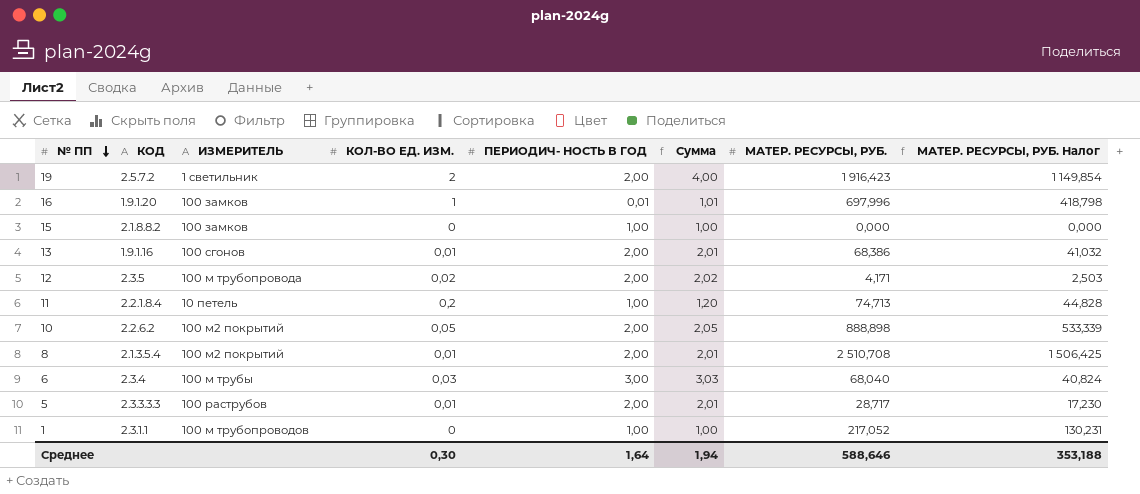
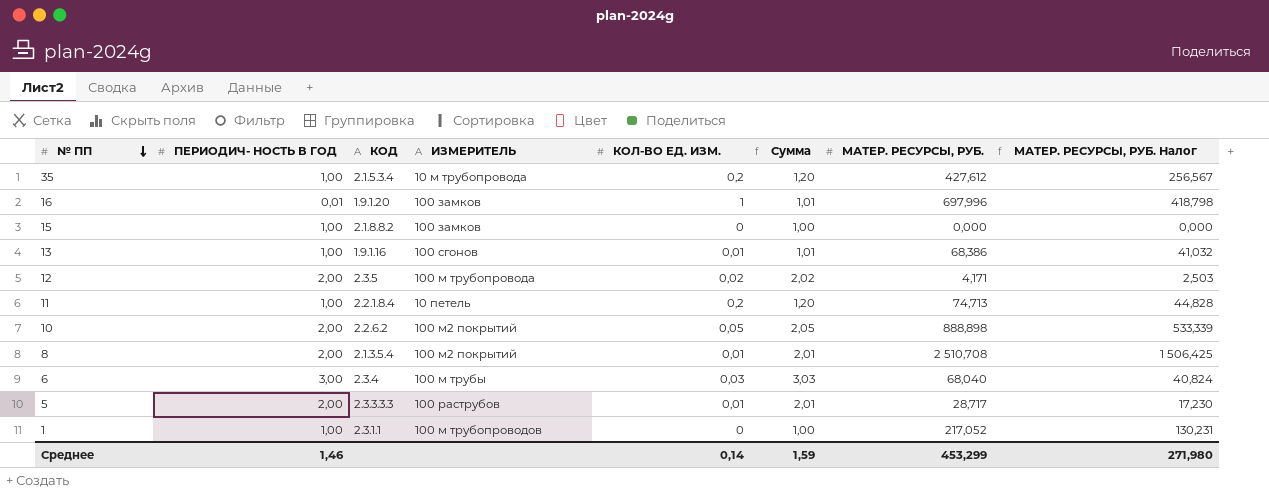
column ПЕРИОДИЧ- НОСТЬ В ГОД | position: 5 -> 2
row 19: 2.5.7.2 | 1 светильник | 2 | 2,00 | 4,00 | 1 916,423 | 1 149,854 -> none
row 35: none -> 1,00 | 2.1.5.3.4 | 10 м трубопровода | 0,2 | 1,20 | 427,612 | 256,567
13 | ПЕРИОДИЧ- НОСТЬ В ГОД: 2,00 -> 1,00
13 | Сумма: 2,01 -> 1,01
Среднее | ПЕРИОДИЧ- НОСТЬ В ГОД: 1,64 -> 1,46
Среднее | КОЛ-ВО ЕД. ИЗМ.: 0,30 -> 0,14
Среднее | Сумма: 1,94 -> 1,59
Среднее | МАТЕР. РЕСУРСЫ, РУБ.: 588,646 -> 453,299
Среднее | МАТЕР. РЕСУРСЫ, РУБ. Налог: 353,188 -> 271,980

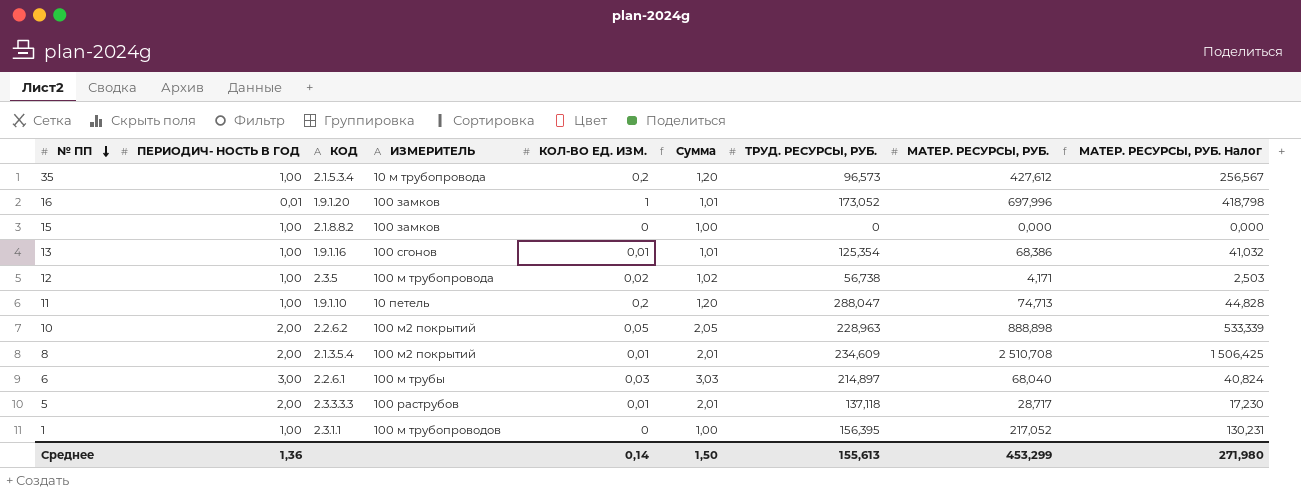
column ТРУД. РЕСУРСЫ, РУБ. | position: none -> 7
12 | ПЕРИОДИЧ- НОСТЬ В ГОД: 2,00 -> 1,00
12 | Сумма: 2,02 -> 1,02
11 | КОД: 2.2.1.8.4 -> 1.9.1.10
6 | КОД: 2.3.4 -> 2.2.6.1
Среднее | ПЕРИОДИЧ- НОСТЬ В ГОД: 1,46 -> 1,36
Среднее | Сумма: 1,59 -> 1,50

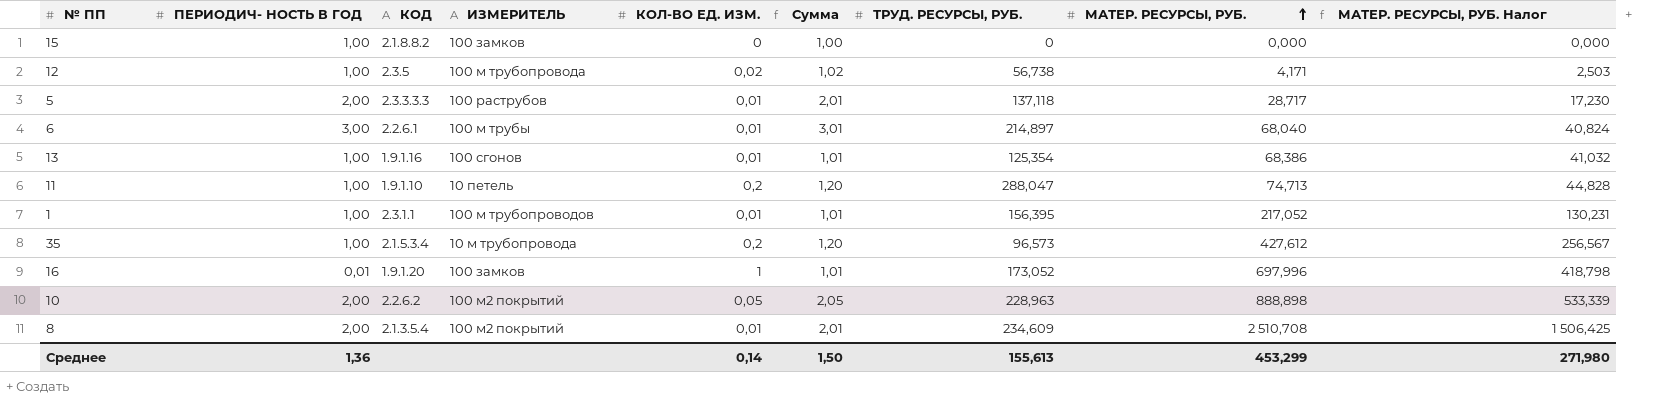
row order: № ПП descending -> МАТЕР. РЕСУРСЫ, РУБ. ascending
6 | КОЛ-ВО ЕД. ИЗМ.: 0,03 -> 0,01
6 | Сумма: 3,03 -> 3,01
1 | КОЛ-ВО ЕД. ИЗМ.: 0 -> 0,01
1 | Сумма: 1,00 -> 1,01

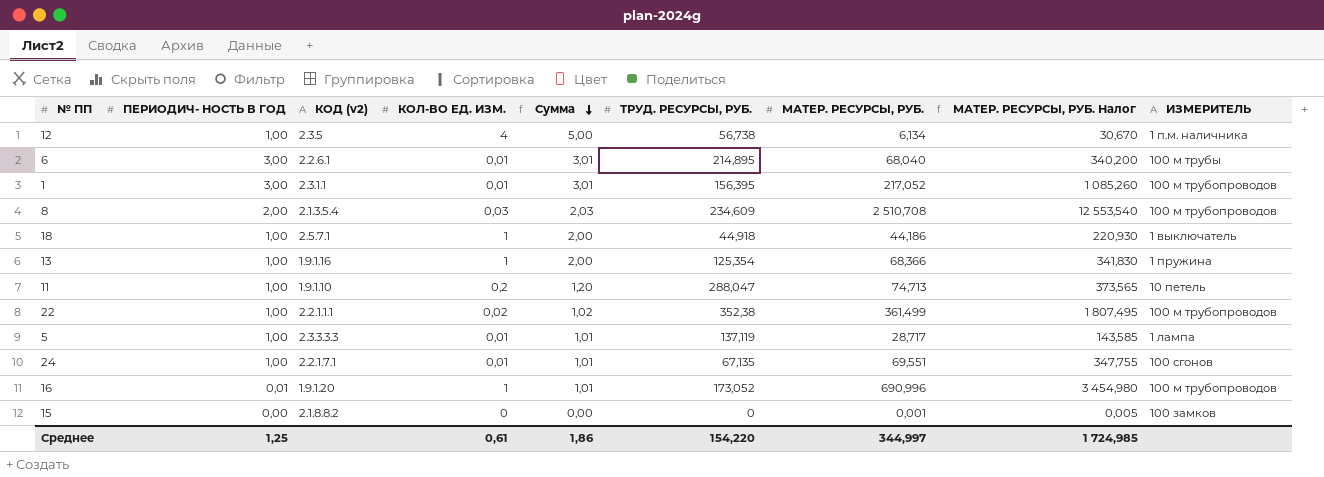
row order: МАТЕР. РЕСУРСЫ, РУБ. ascending -> Сумма descending
column name: КОД -> КОД (v2)
column МАТЕР. РЕСУРСЫ, РУБ. Налог | formula: [МАТЕР. РЕСУРСЫ, РУБ.] * 0,6 -> [МАТЕР. РЕСУРСЫ, РУБ.] * 5
column ИЗМЕРИТЕЛЬ | position: 4 -> 9
row 35: 1,00 | 2.1.5.3.4 | 10 м трубопровода | 0,2 | 1,20 | 96,573 | 427,612 | 256,567 -> none
row 10: 2,00 | 2.2.6.2 | 100 м2 покрытий | 0,05 | 2,05 | 228,963 | 888,898 | 533,339 -> none
12 | КОЛ-ВО ЕД. ИЗМ.: 0,02 -> 4
12 | Сумма: 1,02 -> 5,00
12 | МАТЕР. РЕСУРСЫ, РУБ.: 4,171 -> 6,134
12 | ИЗМЕРИТЕЛЬ: 100 м трубопровода -> 1 п.м. наличника
6 | ТРУД. РЕСУРСЫ, РУБ.: 214,897 -> 214,895
1 | ПЕРИОДИЧ- НОСТЬ В ГОД: 1,00 -> 3,00
1 | Сумма: 1,01 -> 3,01
8 | КОЛ-ВО ЕД. ИЗМ.: 0,01 -> 0,03
8 | Сумма: 2,01 -> 2,03
8 | ИЗМЕРИТЕЛЬ: 100 м2 покрытий -> 100 м трубопроводов
row 18: none -> 1,00 | 2.5.7.1 | 1 | 2,00 | 44,918 | 44,186 | 220,930 | 1 выключатель
13 | КОЛ-ВО ЕД. ИЗМ.: 0,01 -> 1
13 | Сумма: 1,01 -> 2,00
13 | МАТЕР. РЕСУРСЫ, РУБ.: 68,386 -> 68,366
13 | ИЗМЕРИТЕЛЬ: 100 сгонов -> 1 пружина
row 22: none -> 1,00 | 2.2.1.1.1 | 0,02 | 1,02 | 352,38 | 361,499 | 1 807,495 | 100 м трубопроводов
5 | ПЕРИОДИЧ- НОСТЬ В ГОД: 2,00 -> 1,00
5 | Сумма: 2,01 -> 1,01
5 | ТРУД. РЕСУРСЫ, РУБ.: 137,118 -> 137,119
5 | ИЗМЕРИТЕЛЬ: 100 раструбов -> 1 лампа
row 24: none -> 1,00 | 2.2.1.7.1 | 0,01 | 1,01 | 67,135 | 69,551 | 347,755 | 100 сгонов
16 | МАТЕР. РЕСУРСЫ, РУБ.: 697,996 -> 690,996
16 | ИЗМЕРИТЕЛЬ: 100 замков -> 100 м трубопроводов
15 | ПЕРИОДИЧ- НОСТЬ В ГОД: 1,00 -> 0,00
15 | Сумма: 1,00 -> 0,00
15 | МАТЕР. РЕСУРСЫ, РУБ.: 0,000 -> 0,001
Среднее | ПЕРИОДИЧ- НОСТЬ В ГОД: 1,36 -> 1,25
Среднее | КОЛ-ВО ЕД. ИЗМ.: 0,14 -> 0,61
Среднее | Сумма: 1,50 -> 1,86
Среднее | ТРУД. РЕСУРСЫ, РУБ.: 155,613 -> 154,220
Среднее | МАТЕР. РЕСУРСЫ, РУБ.: 453,299 -> 344,997
Среднее | МАТЕР. РЕСУРСЫ, РУБ. Налог: 271,980 -> 1 724,985

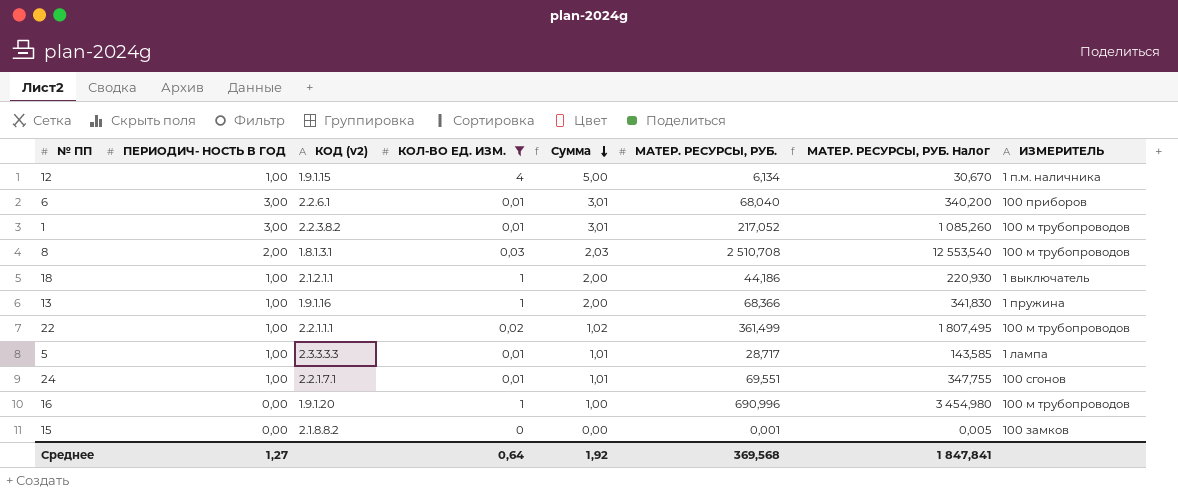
filter: none -> КОЛ-ВО ЕД. ИЗМ. != 0,2
column ТРУД. РЕСУРСЫ, РУБ. | position: 6 -> none
12 | КОД (v2): 2.3.5 -> 1.9.1.15
6 | ИЗМЕРИТЕЛЬ: 100 м трубы -> 100 приборов
1 | КОД (v2): 2.3.1.1 -> 2.2.3.8.2
8 | КОД (v2): 2.1.3.5.4 -> 1.8.1.3.1
18 | КОД (v2): 2.5.7.1 -> 2.1.2.1.1
16 | ПЕРИОДИЧ- НОСТЬ В ГОД: 0,01 -> 0,00
16 | Сумма: 1,01 -> 1,00
Среднее | ПЕРИОДИЧ- НОСТЬ В ГОД: 1,25 -> 1,27
Среднее | КОЛ-ВО ЕД. ИЗМ.: 0,61 -> 0,64
Среднее | Сумма: 1,86 -> 1,92
Среднее | МАТЕР. РЕСУРСЫ, РУБ.: 344,997 -> 369,568
Среднее | МАТЕР. РЕСУРСЫ, РУБ. Налог: 1 724,985 -> 1 847,841

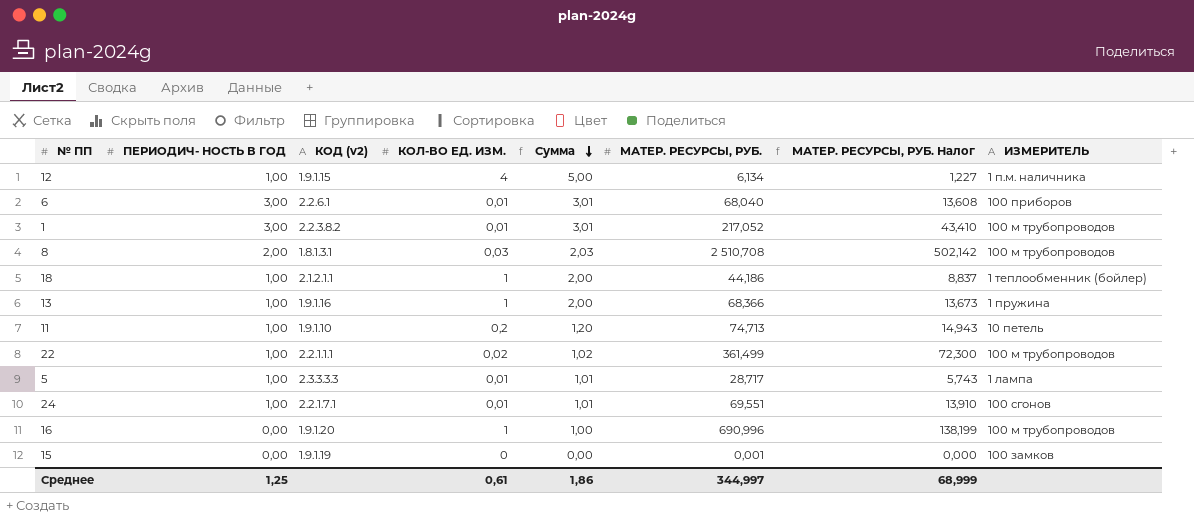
filter: КОЛ-ВО ЕД. ИЗМ. != 0,2 -> none
column МАТЕР. РЕСУРСЫ, РУБ. Налог | formula: [МАТЕР. РЕСУРСЫ, РУБ.] * 5 -> [МАТЕР. РЕСУРСЫ, РУБ.] * 0,2
18 | ИЗМЕРИТЕЛЬ: 1 выключатель -> 1 теплообменник (бойлер)
15 | КОД (v2): 2.1.8.8.2 -> 1.9.1.19
Среднее | ПЕРИОДИЧ- НОСТЬ В ГОД: 1,27 -> 1,25
Среднее | КОЛ-ВО ЕД. ИЗМ.: 0,64 -> 0,61
Среднее | Сумма: 1,92 -> 1,86
Среднее | МАТЕР. РЕСУРСЫ, РУБ.: 369,568 -> 344,997
Среднее | МАТЕР. РЕСУРСЫ, РУБ. Налог: 1 847,841 -> 68,999

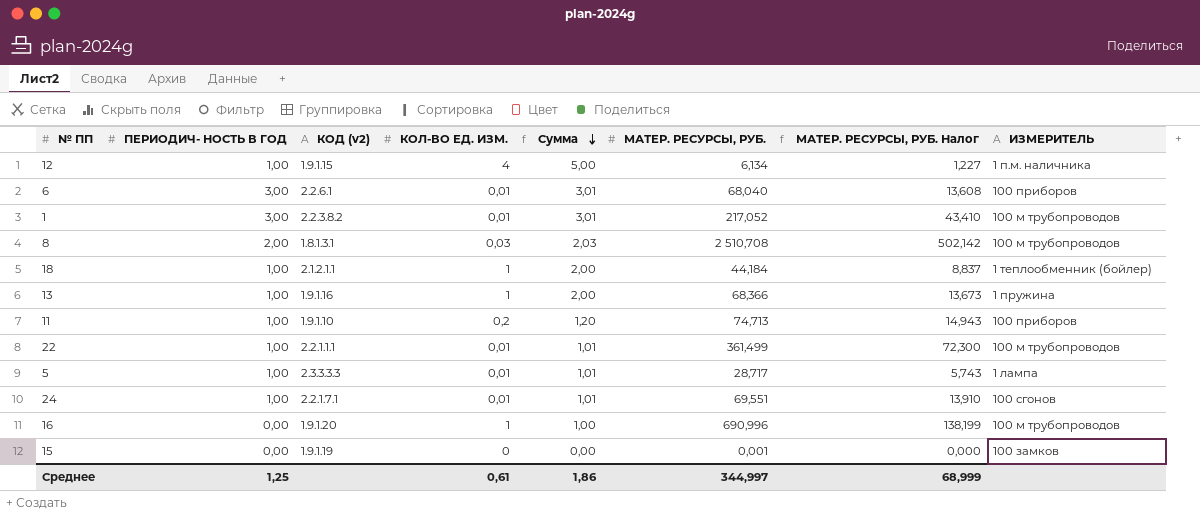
18 | МАТЕР. РЕСУРСЫ, РУБ.: 44,186 -> 44,184
11 | ИЗМЕРИТЕЛЬ: 10 петель -> 100 приборов
22 | КОЛ-ВО ЕД. ИЗМ.: 0,02 -> 0,01
22 | Сумма: 1,02 -> 1,01

